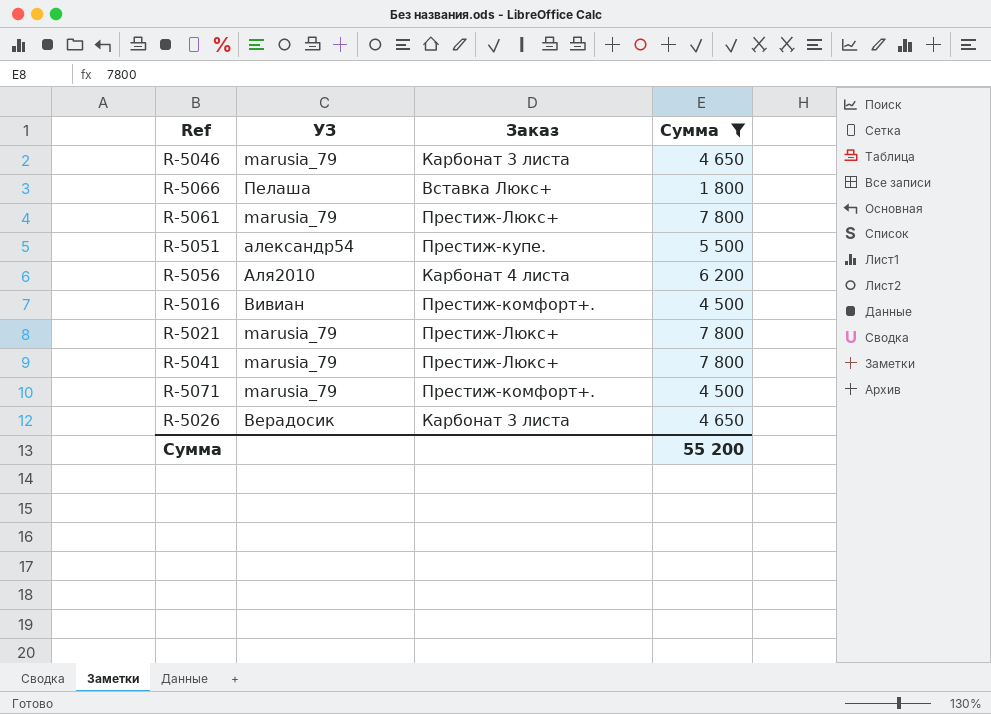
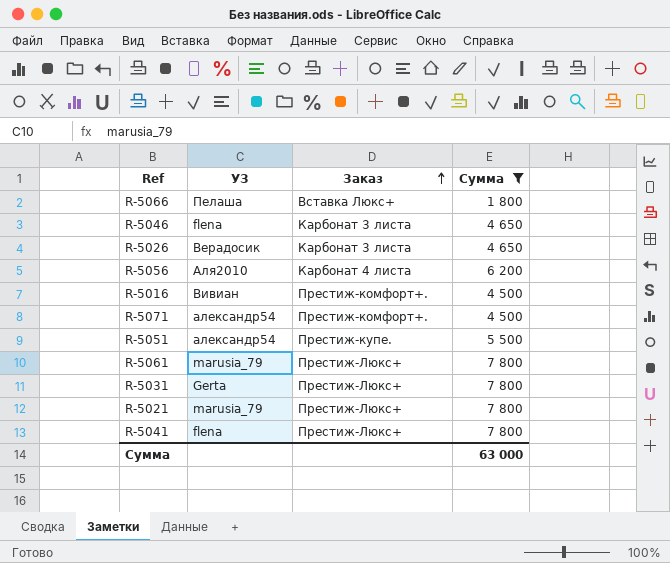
row order: none -> Заказ ascending
R-5046 | УЗ: marusia_79 -> flena
R-5071 | УЗ: marusia_79 -> александр54
row R-5031: none -> Gerta | Престиж-Люкс+ | 7 800
R-5041 | УЗ: marusia_79 -> flena
Сумма | Сумма: 55 200 -> 63 000

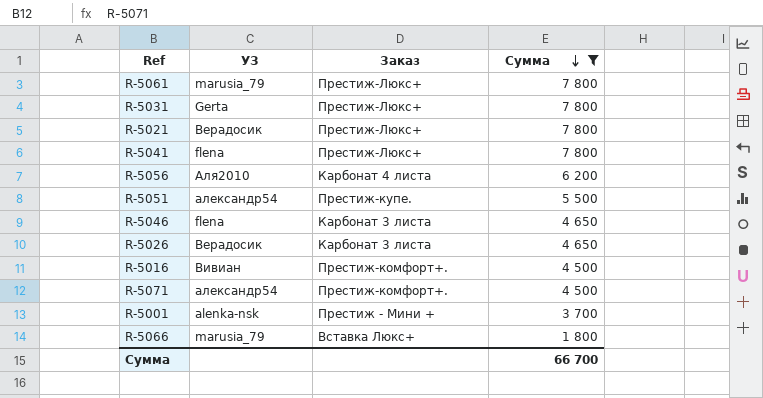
row order: Заказ ascending -> Сумма descending
R-5021 | УЗ: marusia_79 -> Верадосик
row R-5001: none -> alenka-nsk | Престиж - Мини + | 3 700
R-5066 | УЗ: Пелаша -> marusia_79
Сумма | Сумма: 63 000 -> 66 700

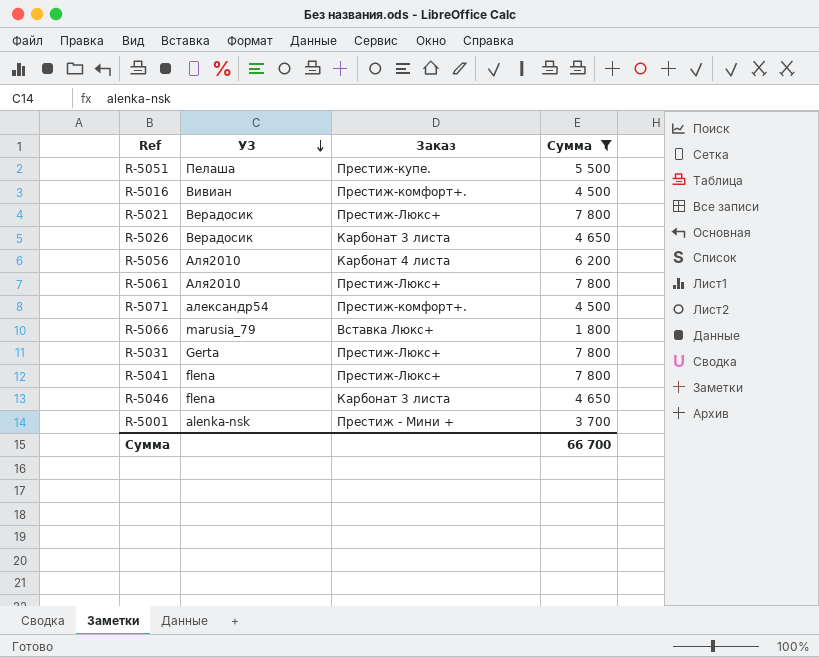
row order: Сумма descending -> УЗ descending
R-5051 | УЗ: александр54 -> Пелаша
R-5061 | УЗ: marusia_79 -> Аля2010

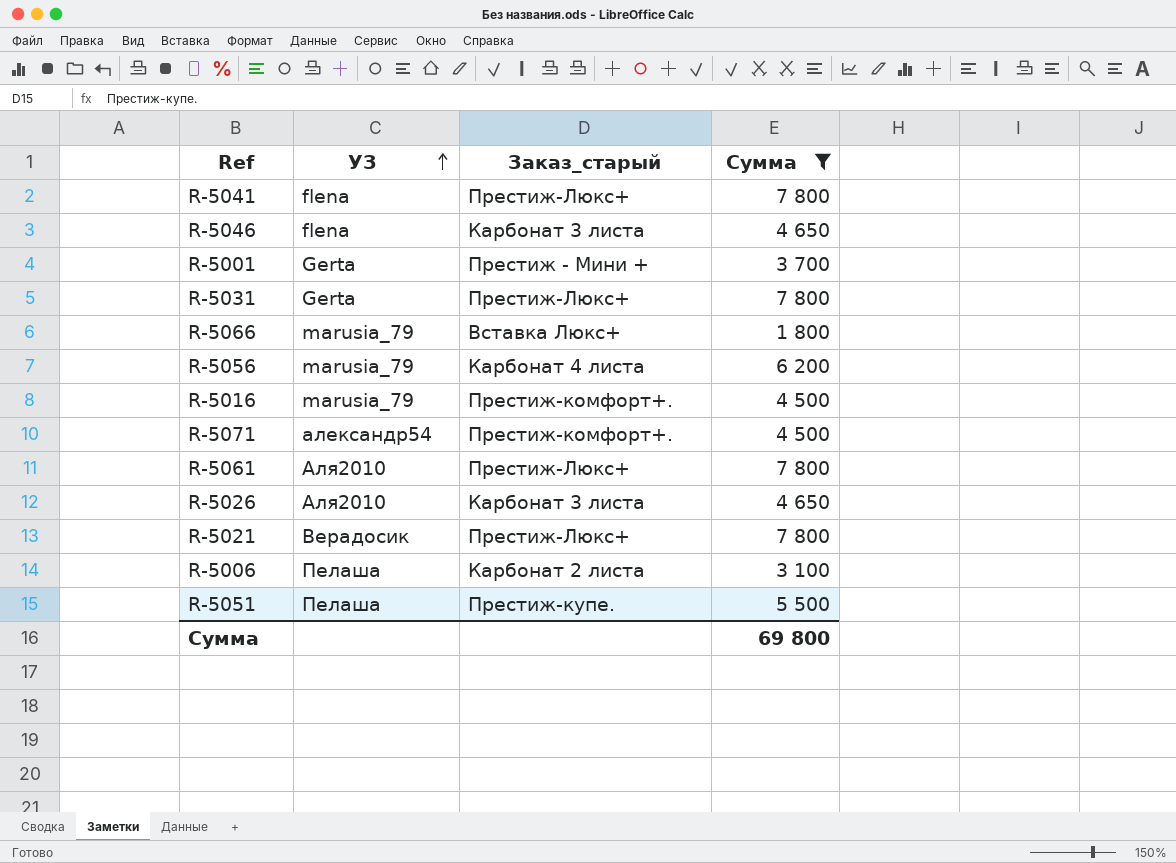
row order: УЗ descending -> УЗ ascending
column name: Заказ -> Заказ_старый
R-5001 | УЗ: alenka-nsk -> Gerta
R-5056 | УЗ: Аля2010 -> marusia_79
R-5016 | УЗ: Вивиан -> marusia_79
R-5026 | УЗ: Верадосик -> Аля2010
row R-5006: none -> Пелаша | Карбонат 2 листа | 3 100
Сумма | Сумма: 66 700 -> 69 800

